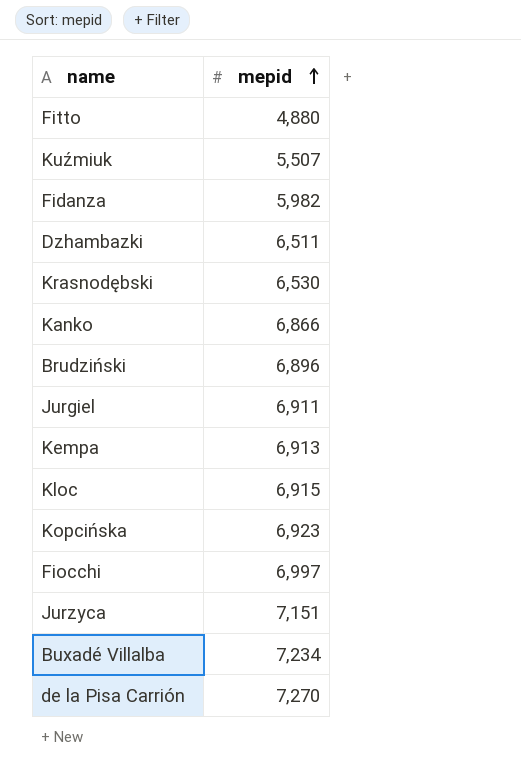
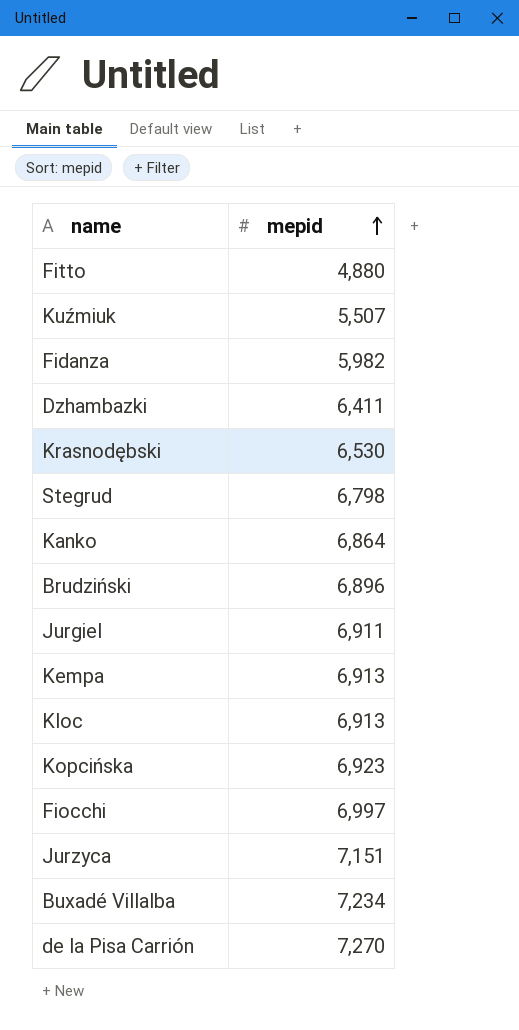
Dzhambazki | mepid: 6,511 -> 6,411
row Stegrud: none -> 6,798
Kanko | mepid: 6,866 -> 6,864
Kloc | mepid: 6,915 -> 6,913

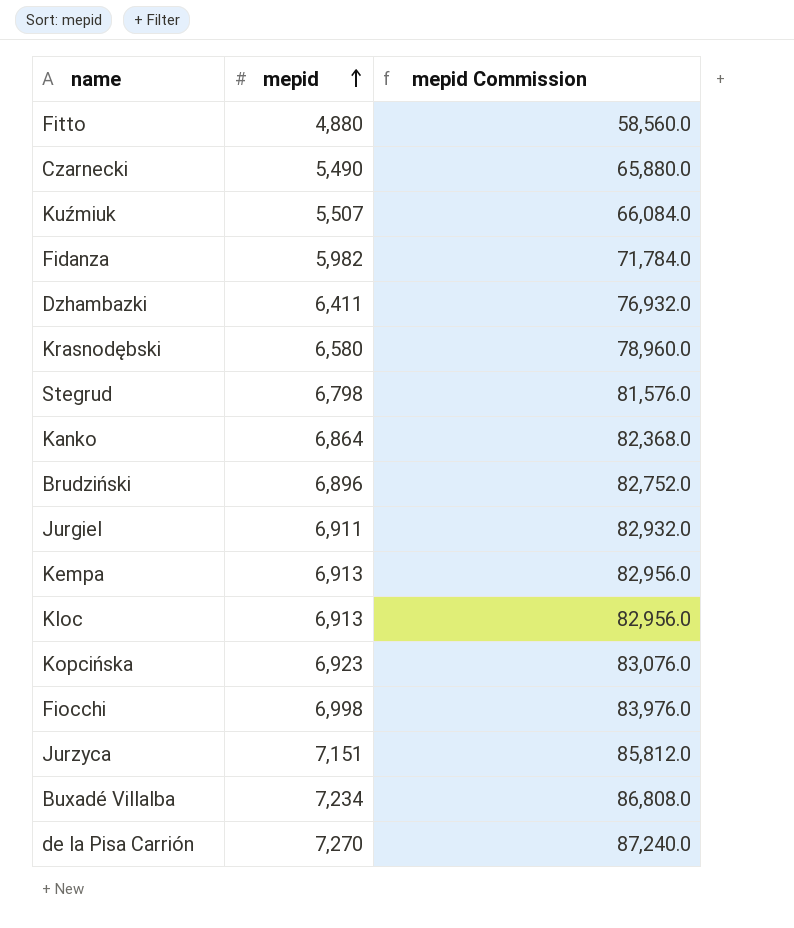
column mepid Commission | formula: none -> [mepid] * 12
row Czarnecki: none -> 5,490 | 65,880.0
Krasnodębski | mepid: 6,530 -> 6,580
Fiocchi | mepid: 6,997 -> 6,998

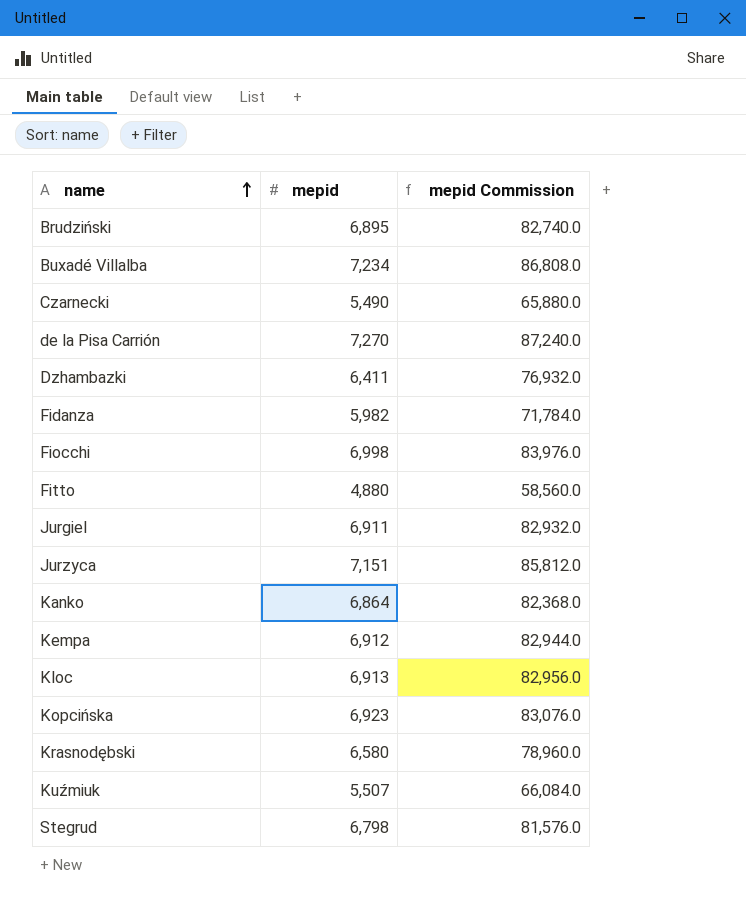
row order: mepid ascending -> name ascending
Brudziński | mepid: 6,896 -> 6,895
Brudziński | mepid Commission: 82,752.0 -> 82,740.0
Kempa | mepid: 6,913 -> 6,912
Kempa | mepid Commission: 82,956.0 -> 82,944.0

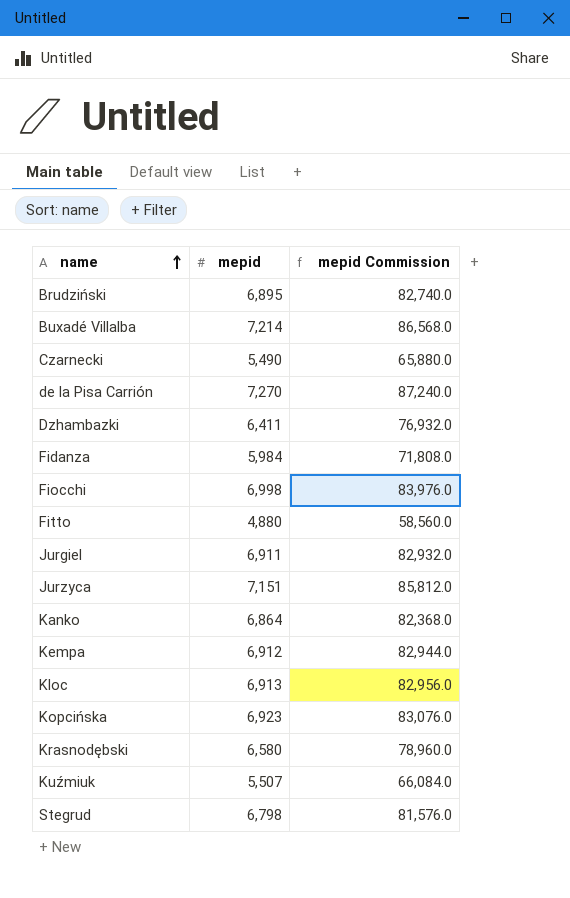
Buxadé Villalba | mepid: 7,234 -> 7,214
Buxadé Villalba | mepid Commission: 86,808.0 -> 86,568.0
Fidanza | mepid: 5,982 -> 5,984
Fidanza | mepid Commission: 71,784.0 -> 71,808.0

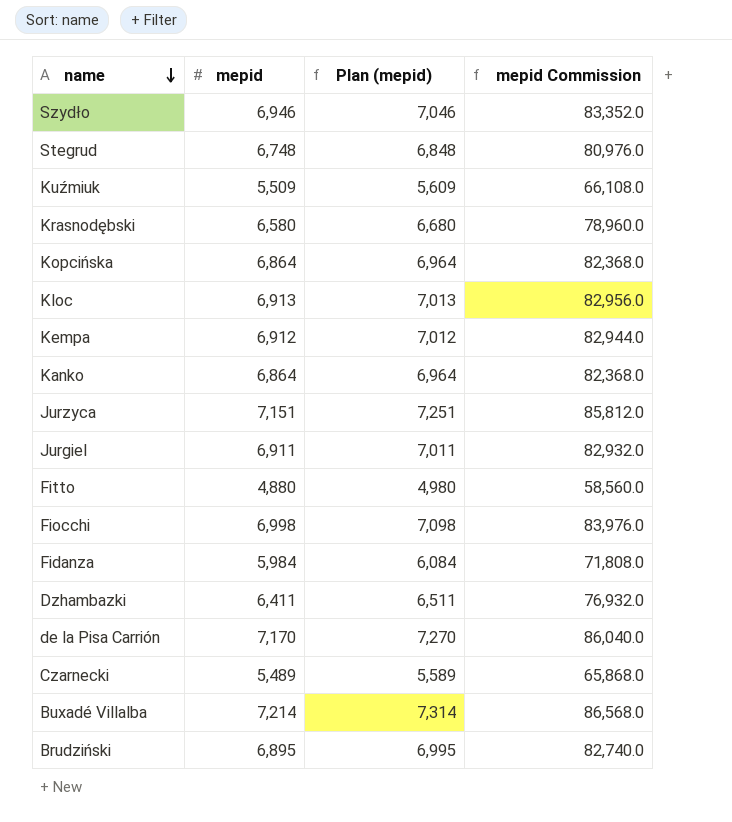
row order: name ascending -> name descending
column Plan (mepid) | formula: none -> [mepid] + 100
row Szydło: none -> 6,946 | 7,046 | 83,352.0
Stegrud | mepid: 6,798 -> 6,748
Stegrud | mepid Commission: 81,576.0 -> 80,976.0
Kuźmiuk | mepid: 5,507 -> 5,509
Kuźmiuk | mepid Commission: 66,084.0 -> 66,108.0
Kopcińska | mepid: 6,923 -> 6,864
Kopcińska | mepid Commission: 83,076.0 -> 82,368.0
de la Pisa Carrión | mepid: 7,270 -> 7,170
de la Pisa Carrión | mepid Commission: 87,240.0 -> 86,040.0
Czarnecki | mepid: 5,490 -> 5,489
Czarnecki | mepid Commission: 65,880.0 -> 65,868.0

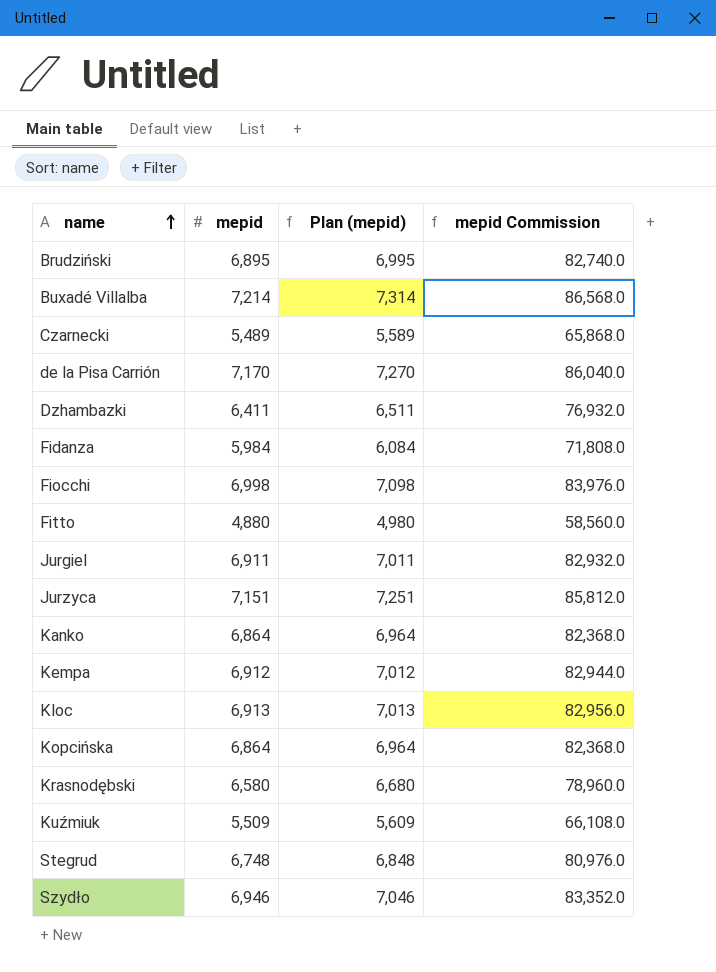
row order: name descending -> name ascending

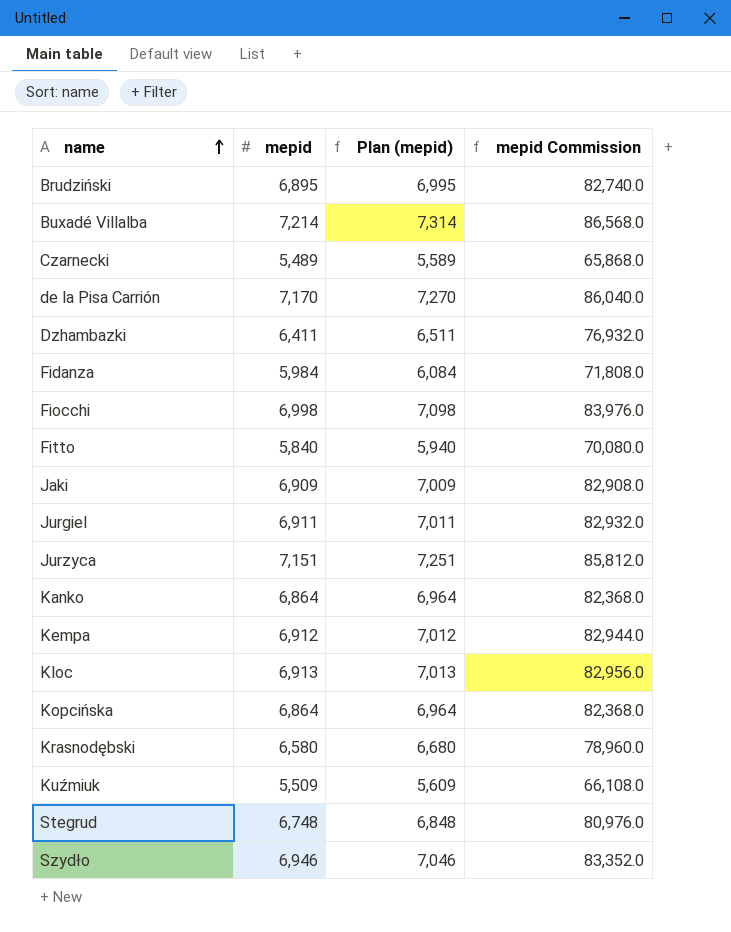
Fitto | mepid: 4,880 -> 5,840
Fitto | Plan (mepid): 4,980 -> 5,940
Fitto | mepid Commission: 58,560.0 -> 70,080.0
row Jaki: none -> 6,909 | 7,009 | 82,908.0

